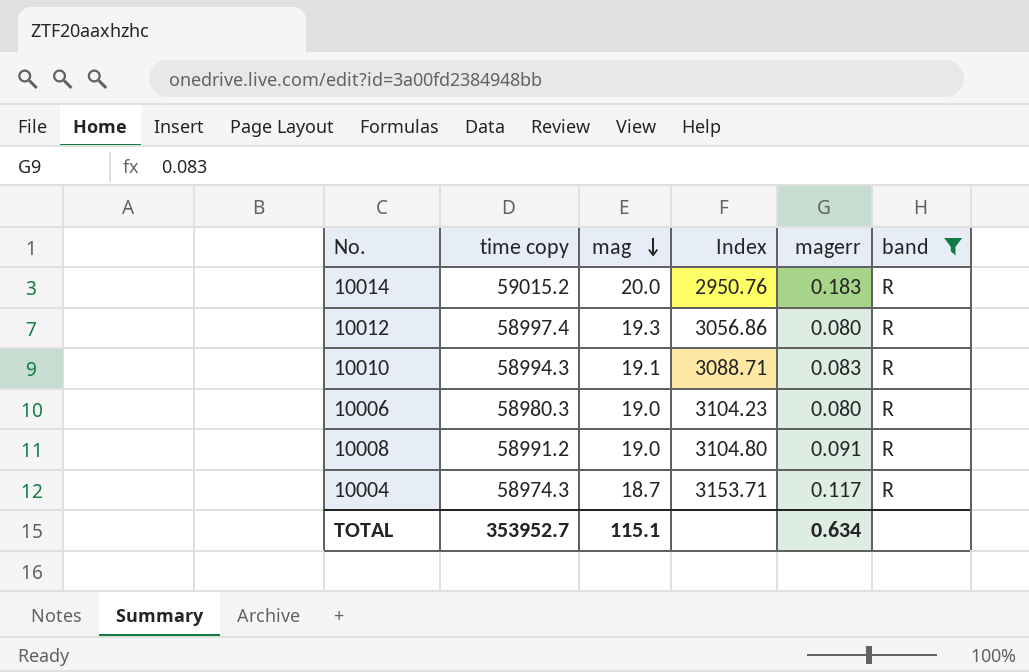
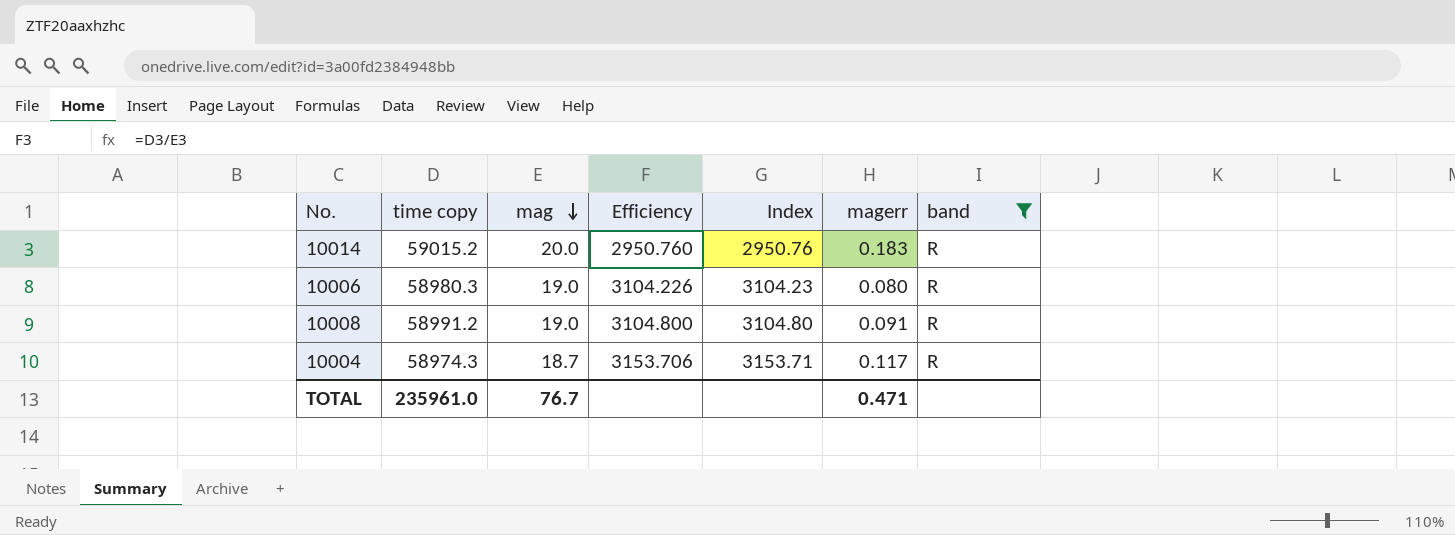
column Efficiency | formula: none -> [time copy] / [mag]
row 10012: 58997.4 | 19.3 | 3056.86 | 0.080 | R -> none
row 10010: 58994.3 | 19.1 | 3088.71 | 0.083 | R -> none
TOTAL | time copy: 353952.7 -> 235961.0
TOTAL | mag: 115.1 -> 76.7
TOTAL | magerr: 0.634 -> 0.471

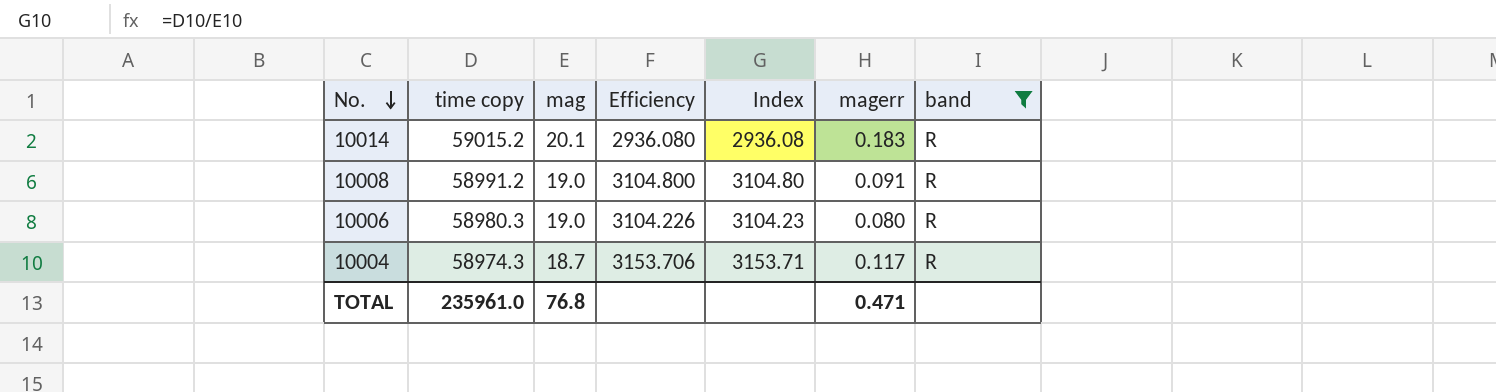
row order: mag descending -> No. descending
10014 | mag: 20.0 -> 20.1
10014 | Efficiency: 2950.760 -> 2936.080
10014 | Index: 2950.76 -> 2936.08
TOTAL | mag: 76.7 -> 76.8

